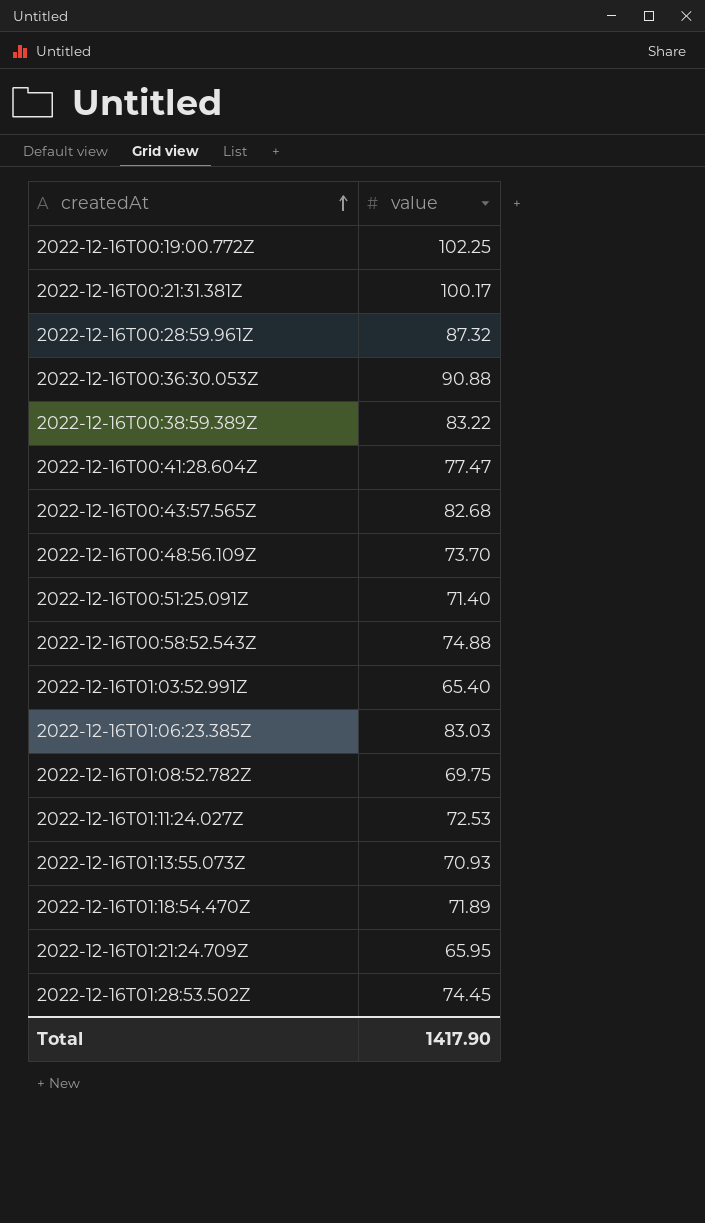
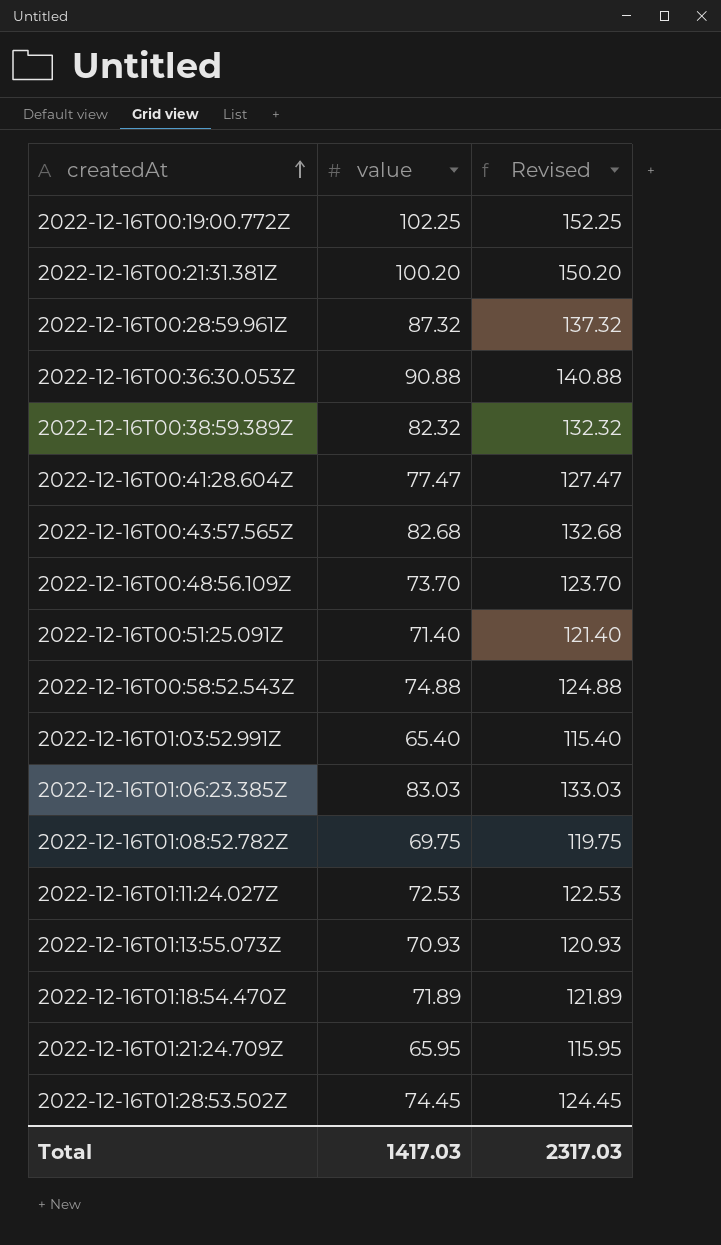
column Revised | formula: none -> [value] + 50
2022-12-16T00:21:31.381Z | value: 100.17 -> 100.20
2022-12-16T00:38:59.389Z | value: 83.22 -> 82.32
Total | value: 1417.90 -> 1417.03

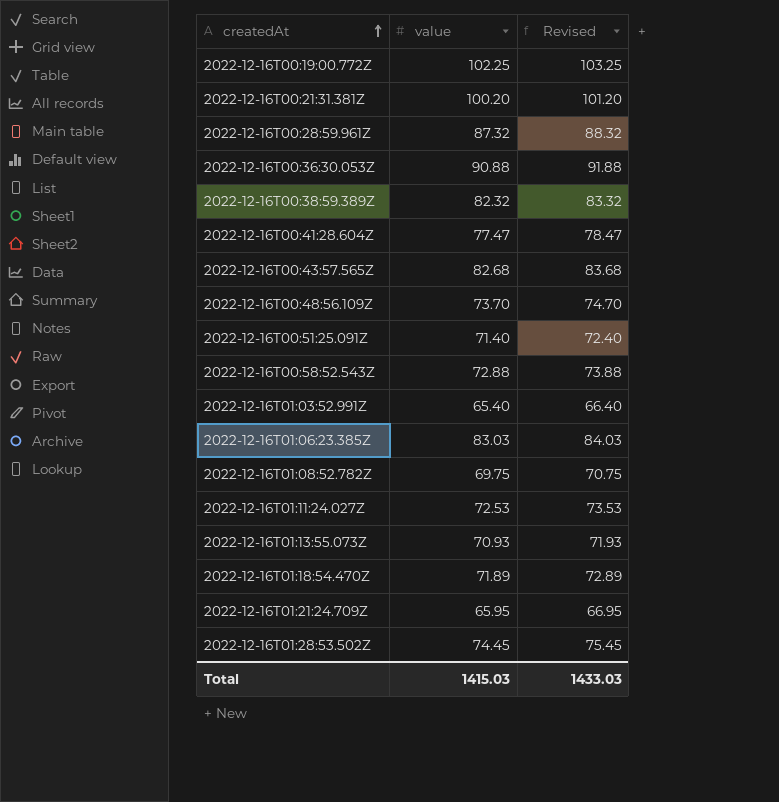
column Revised | formula: [value] + 50 -> [value] + 1
2022-12-16T00:58:52.543Z | value: 74.88 -> 72.88
Total | value: 1417.03 -> 1415.03
Total | Revised: 2317.03 -> 1433.03

